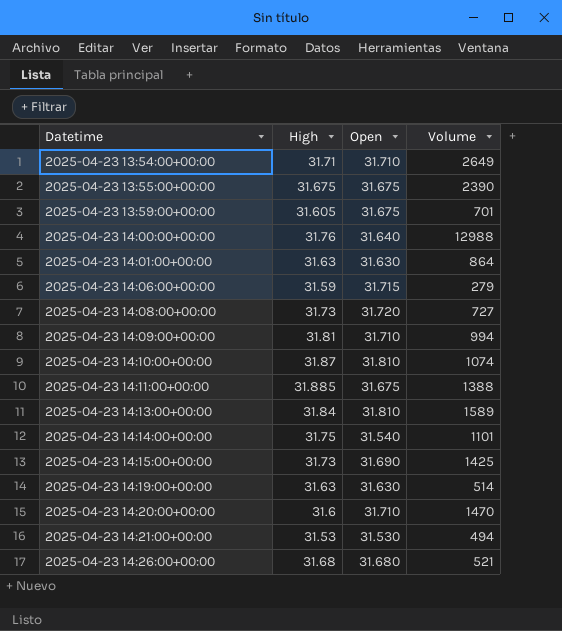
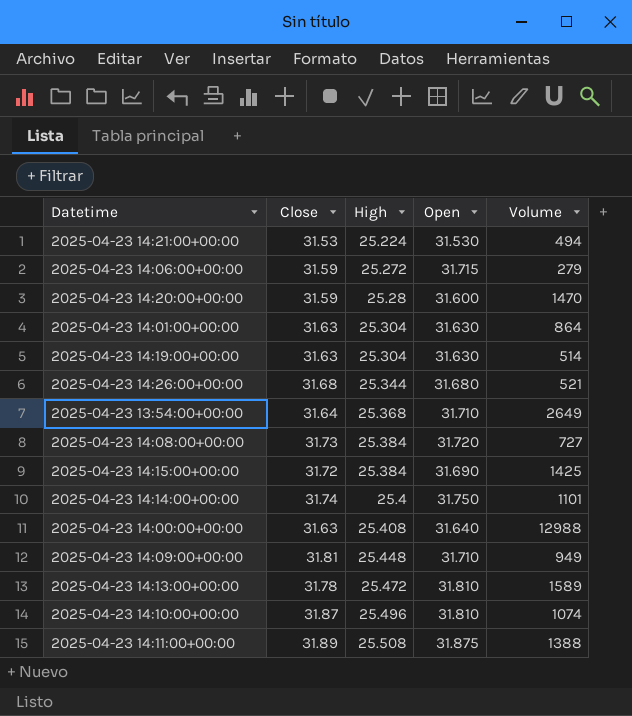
row order: Datetime ascending -> High ascending
column Close | position: none -> 2
row 2025-04-23 13:55:00+00:00: 31.675 | 31.675 | 2390 -> none
row 2025-04-23 13:59:00+00:00: 31.605 | 31.675 | 701 -> none
2025-04-23 14:21:00+00:00 | High: 31.53 -> 25.224
2025-04-23 14:06:00+00:00 | High: 31.59 -> 25.272
2025-04-23 14:20:00+00:00 | High: 31.6 -> 25.28
2025-04-23 14:20:00+00:00 | Open: 31.710 -> 31.600
2025-04-23 14:01:00+00:00 | High: 31.63 -> 25.304
2025-04-23 14:19:00+00:00 | High: 31.63 -> 25.304
2025-04-23 14:26:00+00:00 | High: 31.68 -> 25.344
2025-04-23 13:54:00+00:00 | High: 31.71 -> 25.368
2025-04-23 14:08:00+00:00 | High: 31.73 -> 25.384
2025-04-23 14:15:00+00:00 | High: 31.73 -> 25.384
2025-04-23 14:14:00+00:00 | High: 31.75 -> 25.4
2025-04-23 14:14:00+00:00 | Open: 31.540 -> 31.750
2025-04-23 14:00:00+00:00 | High: 31.76 -> 25.408
2025-04-23 14:09:00+00:00 | High: 31.81 -> 25.448
2025-04-23 14:09:00+00:00 | Volume: 994 -> 949
2025-04-23 14:13:00+00:00 | High: 31.84 -> 25.472
2025-04-23 14:10:00+00:00 | High: 31.87 -> 25.496
2025-04-23 14:11:00+00:00 | High: 31.885 -> 25.508
2025-04-23 14:11:00+00:00 | Open: 31.675 -> 31.875

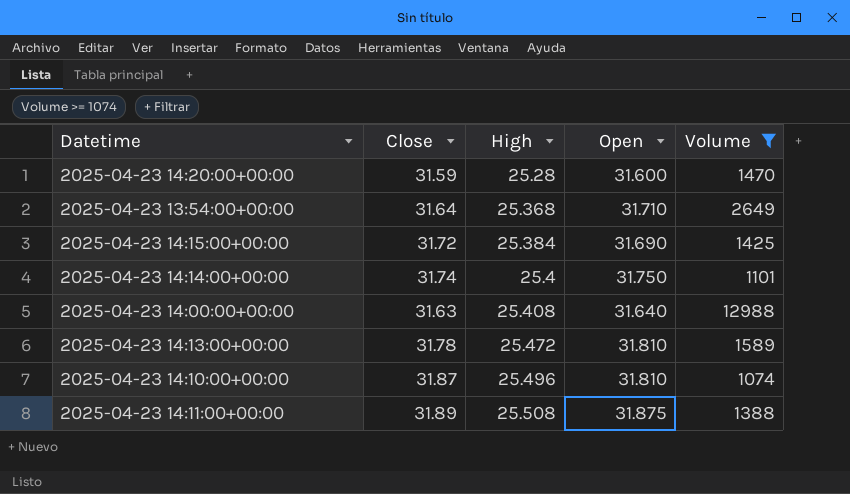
filter: none -> Volume >= 1074

